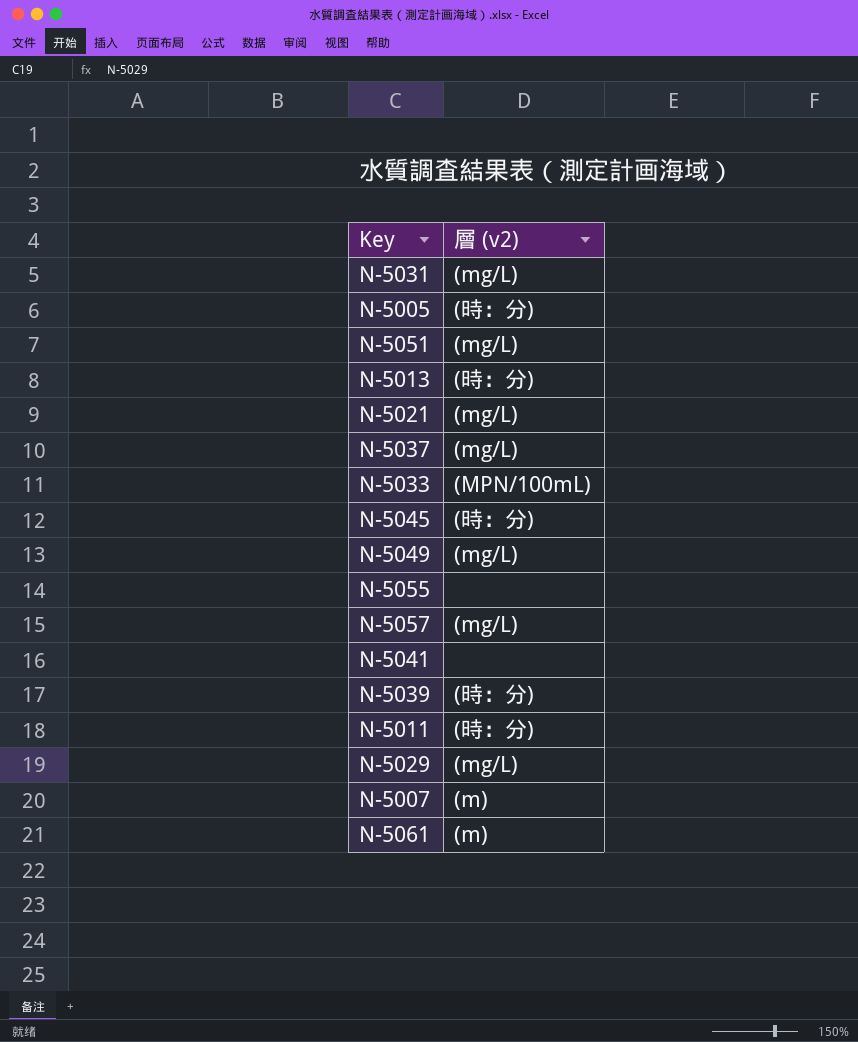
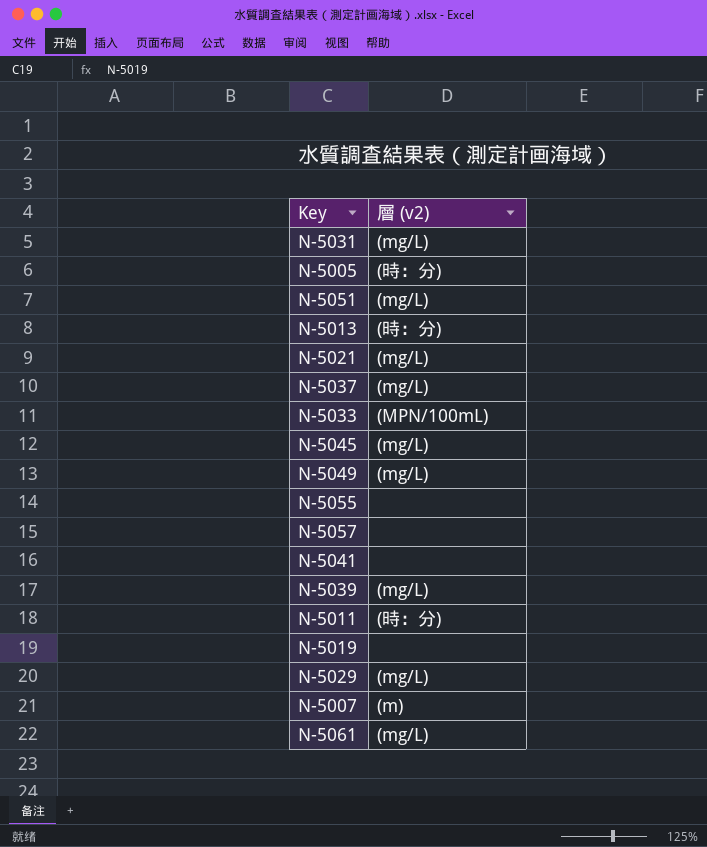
N-5045 | 層 (v2): (時：分) -> (mg/L)
N-5057 | 層 (v2): (mg/L) -> none
N-5039 | 層 (v2): (時：分) -> (mg/L)
row N-5019: none -> none
N-5061 | 層 (v2): (m) -> (mg/L)

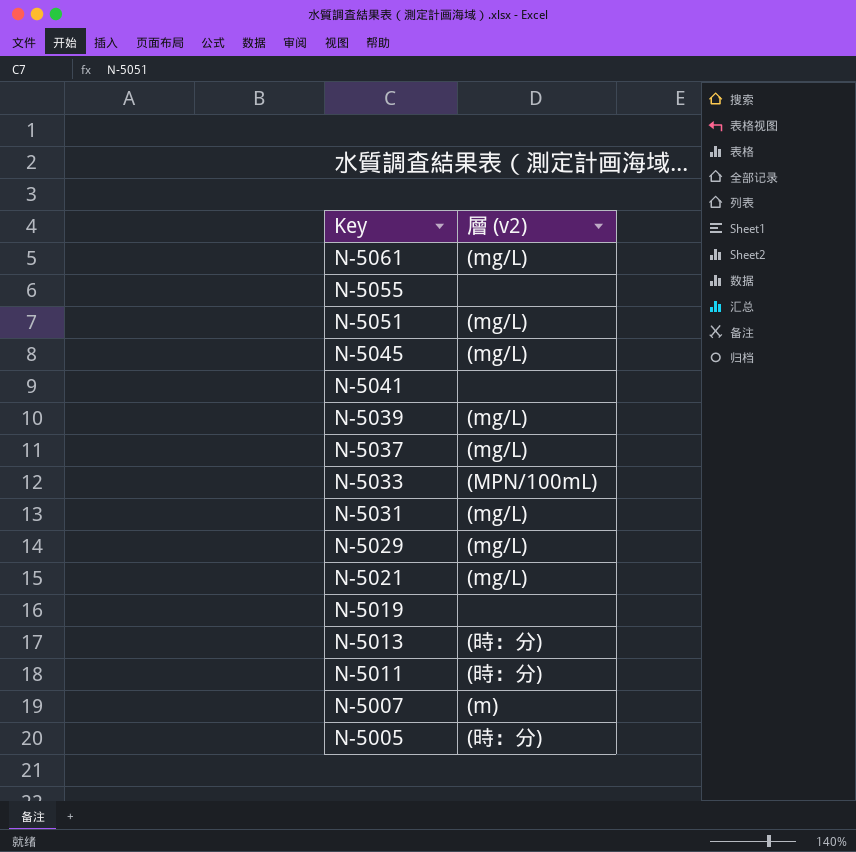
row order: none -> Key descending
row N-5049: (mg/L) -> none
row N-5057: none -> none

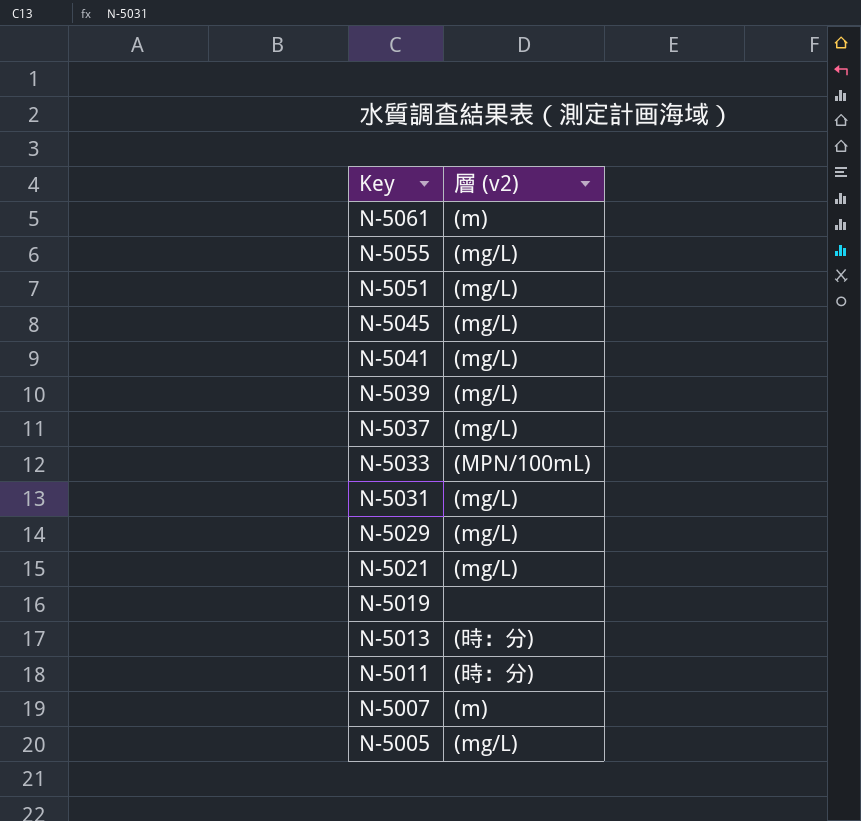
N-5061 | 層 (v2): (mg/L) -> (m)
N-5055 | 層 (v2): none -> (mg/L)
N-5041 | 層 (v2): none -> (mg/L)
N-5005 | 層 (v2): (時：分) -> (mg/L)

